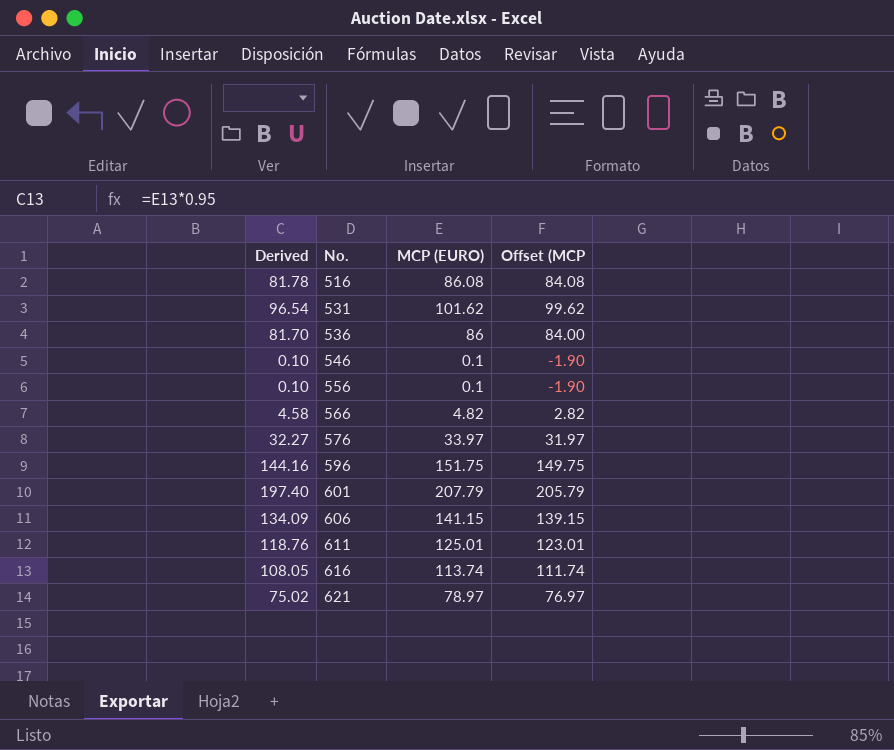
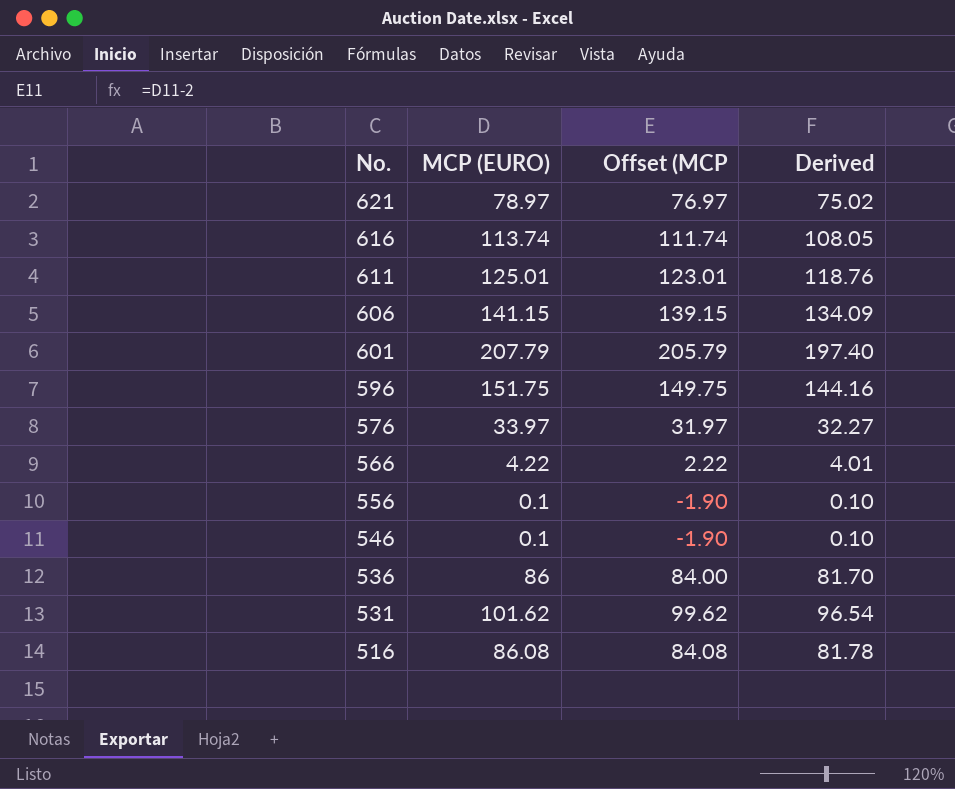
row order: No. ascending -> No. descending
column Derived | position: 1 -> 4
566 | MCP (EURO): 4.82 -> 4.22
566 | Offset (MCP: 2.82 -> 2.22
566 | Derived: 4.58 -> 4.01

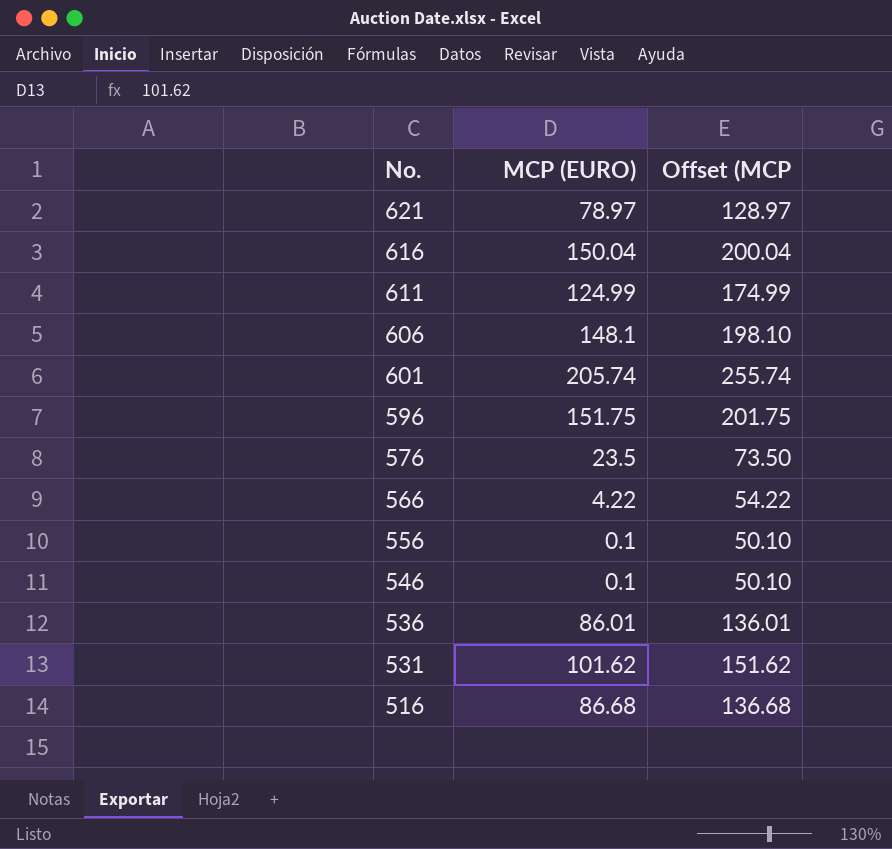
column Derived | formula: [MCP (EURO)] * 0.95 -> none
column Offset (MCP | formula: [MCP (EURO)] - 2 -> [MCP (EURO)] + 50
616 | MCP (EURO): 113.74 -> 150.04
611 | MCP (EURO): 125.01 -> 124.99
606 | MCP (EURO): 141.15 -> 148.1
601 | MCP (EURO): 207.79 -> 205.74
576 | MCP (EURO): 33.97 -> 23.5
536 | MCP (EURO): 86 -> 86.01
516 | MCP (EURO): 86.08 -> 86.68

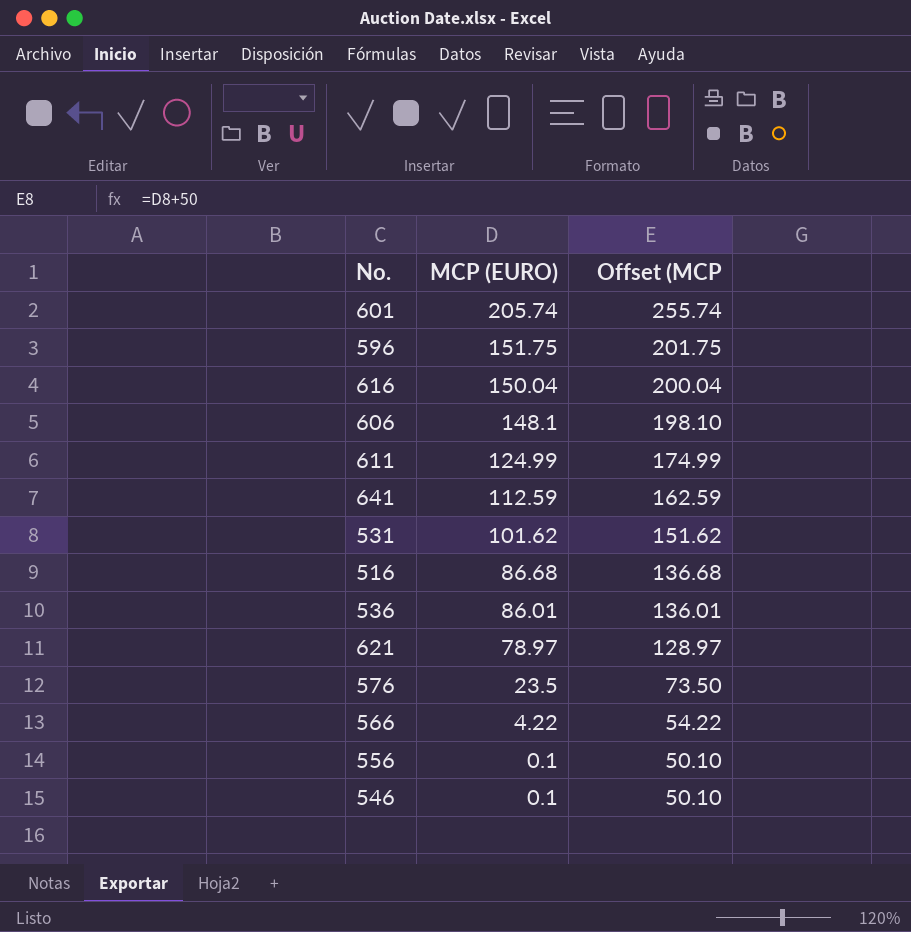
row order: No. descending -> MCP (EURO) descending
row 641: none -> 112.59 | 162.59

